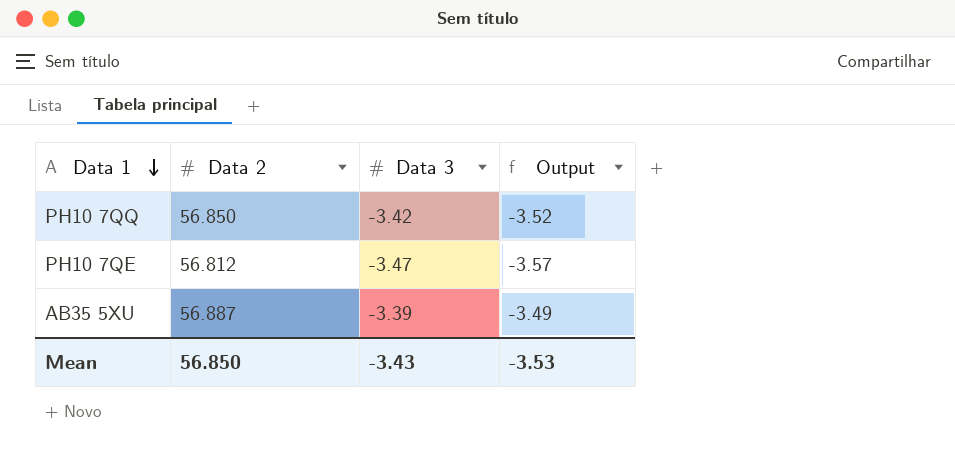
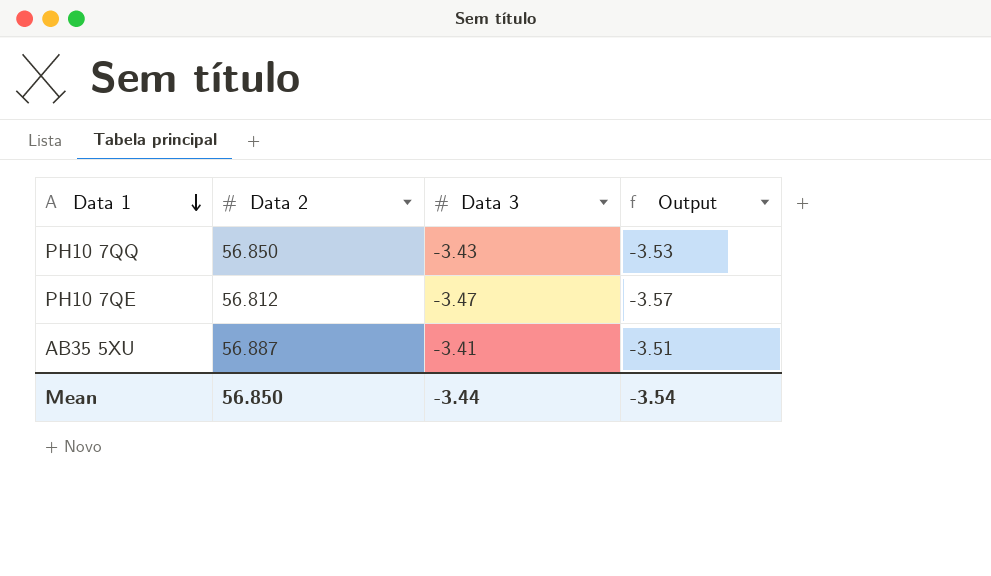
PH10 7QQ | Data 3: -3.42 -> -3.43
PH10 7QQ | Output: -3.52 -> -3.53
AB35 5XU | Data 3: -3.39 -> -3.41
AB35 5XU | Output: -3.49 -> -3.51
Mean | Data 3: -3.43 -> -3.44
Mean | Output: -3.53 -> -3.54

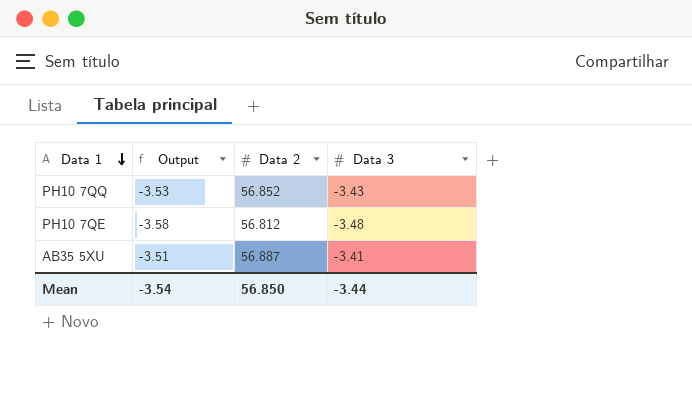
column Output | position: 4 -> 2
PH10 7QQ | Data 2: 56.850 -> 56.852
PH10 7QE | Output: -3.57 -> -3.58
PH10 7QE | Data 3: -3.47 -> -3.48

